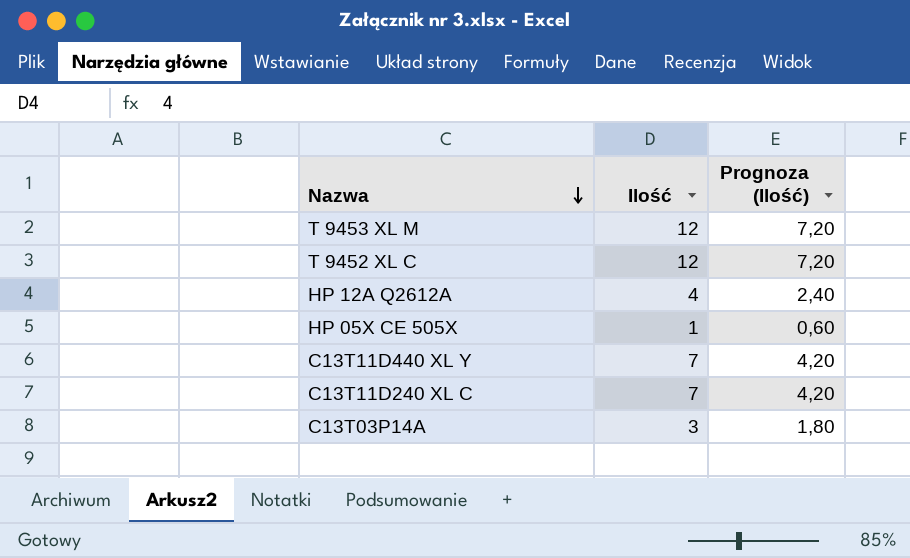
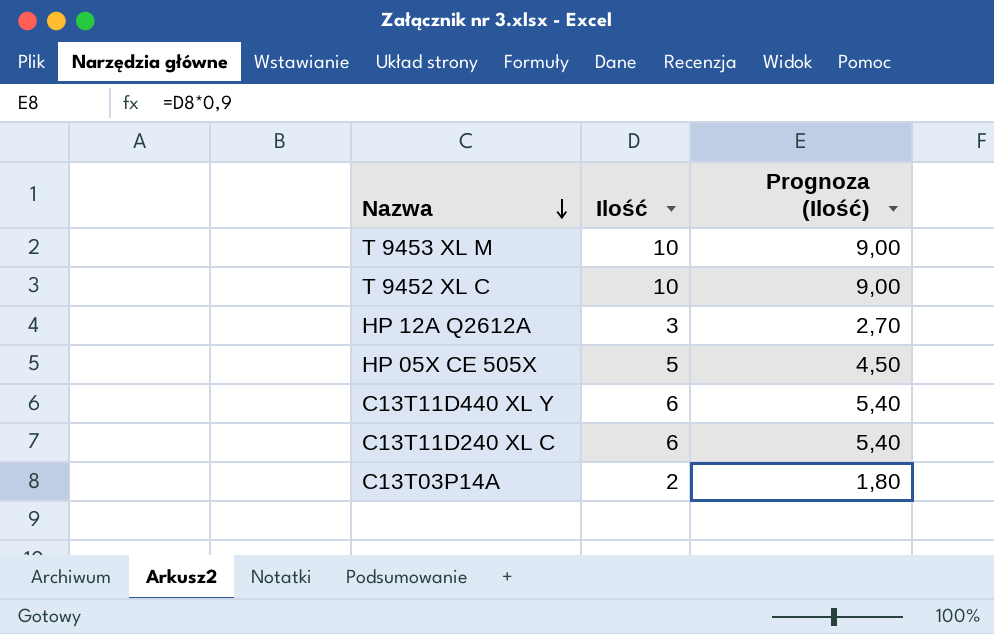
column Prognoza (Ilość) | formula: [Ilość] * 0,6 -> [Ilość] * 0,9
T 9453 XL M | Ilość: 12 -> 10
T 9452 XL C | Ilość: 12 -> 10
HP 12A Q2612A | Ilość: 4 -> 3
HP 05X CE 505X | Ilość: 1 -> 5
C13T11D440 XL Y | Ilość: 7 -> 6
C13T11D240 XL C | Ilość: 7 -> 6
C13T03P14A | Ilość: 3 -> 2

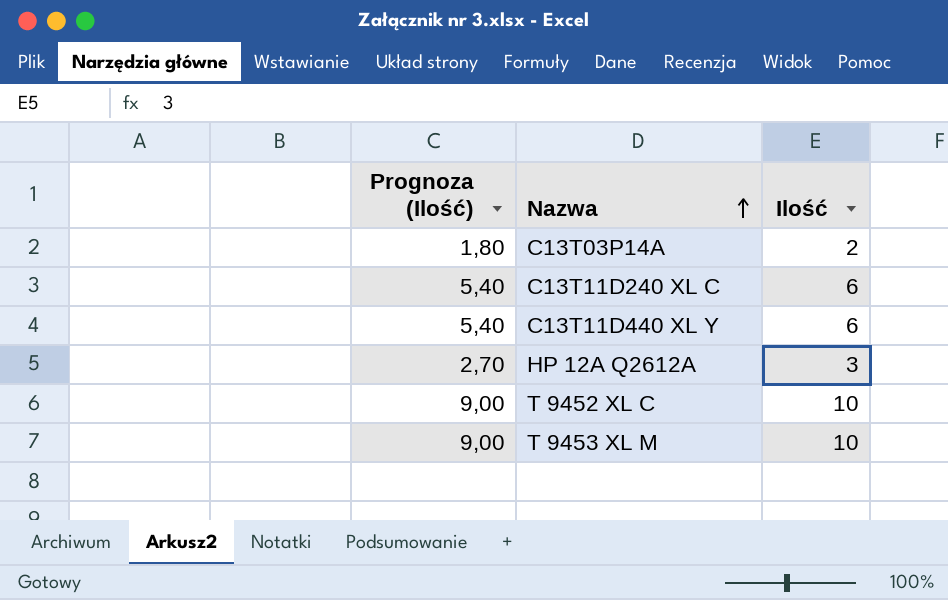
row order: Nazwa descending -> Nazwa ascending
column Prognoza (Ilość) | position: 3 -> 1
row HP 05X CE 505X: 5 | 4,50 -> none

